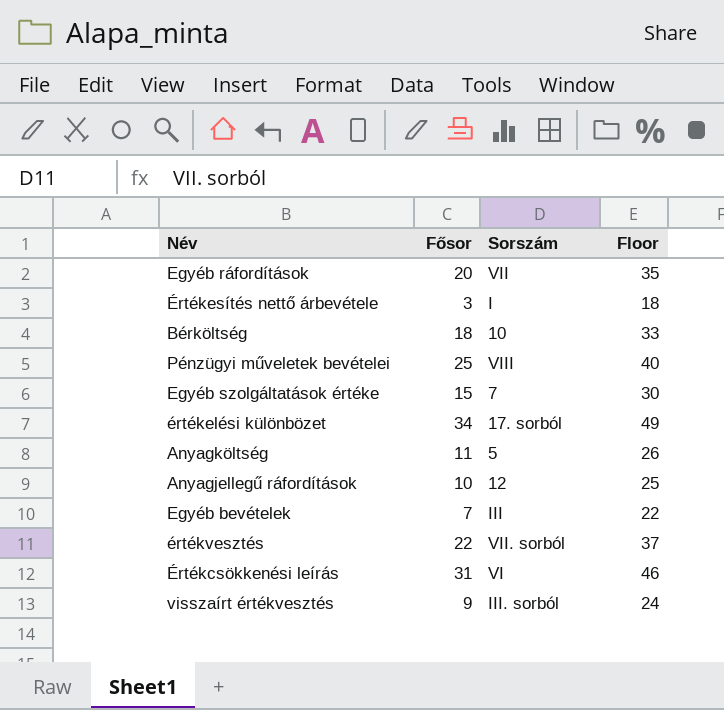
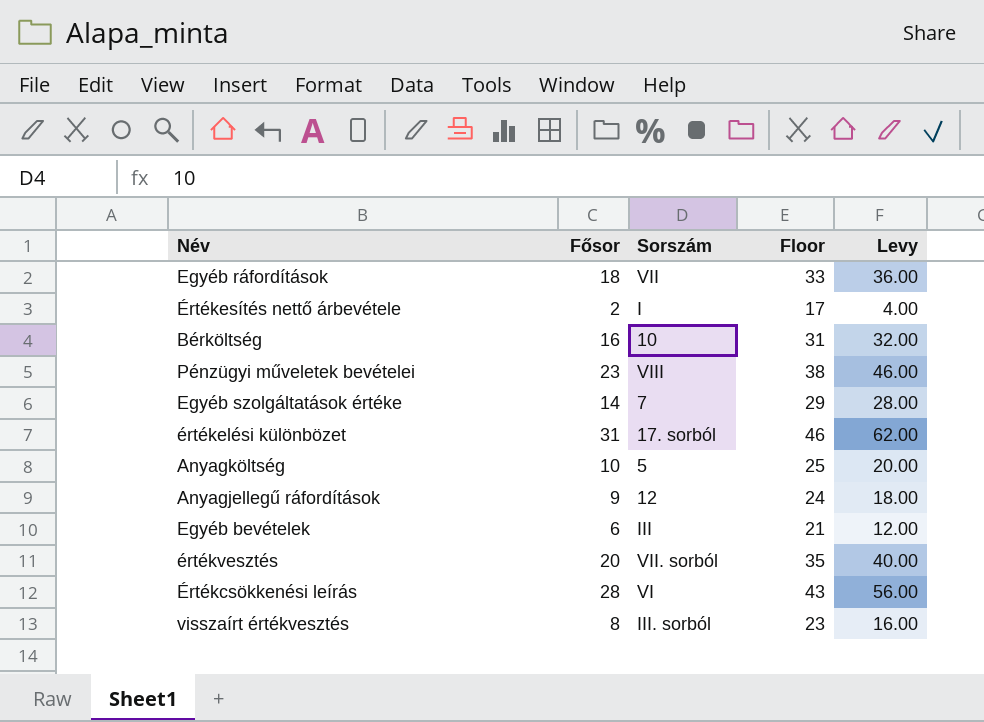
column Levy | formula: none -> [Fősor] * 2
Egyéb ráfordítások | Fősor: 20 -> 18
Egyéb ráfordítások | Floor: 35 -> 33
Értékesítés nettő árbevétele | Fősor: 3 -> 2
Értékesítés nettő árbevétele | Floor: 18 -> 17
Bérköltség | Fősor: 18 -> 16
Bérköltség | Floor: 33 -> 31
Pénzügyi műveletek bevételei | Fősor: 25 -> 23
Pénzügyi műveletek bevételei | Floor: 40 -> 38
Egyéb szolgáltatások értéke | Fősor: 15 -> 14
Egyéb szolgáltatások értéke | Floor: 30 -> 29
értékelési különbözet | Fősor: 34 -> 31
értékelési különbözet | Floor: 49 -> 46
Anyagköltség | Fősor: 11 -> 10
Anyagköltség | Floor: 26 -> 25
Anyagjellegű ráfordítások | Fősor: 10 -> 9
Anyagjellegű ráfordítások | Floor: 25 -> 24
Egyéb bevételek | Fősor: 7 -> 6
Egyéb bevételek | Floor: 22 -> 21
értékvesztés | Fősor: 22 -> 20
értékvesztés | Floor: 37 -> 35
Értékcsökkenési leírás | Fősor: 31 -> 28
Értékcsökkenési leírás | Floor: 46 -> 43
visszaírt értékvesztés | Fősor: 9 -> 8
visszaírt értékvesztés | Floor: 24 -> 23

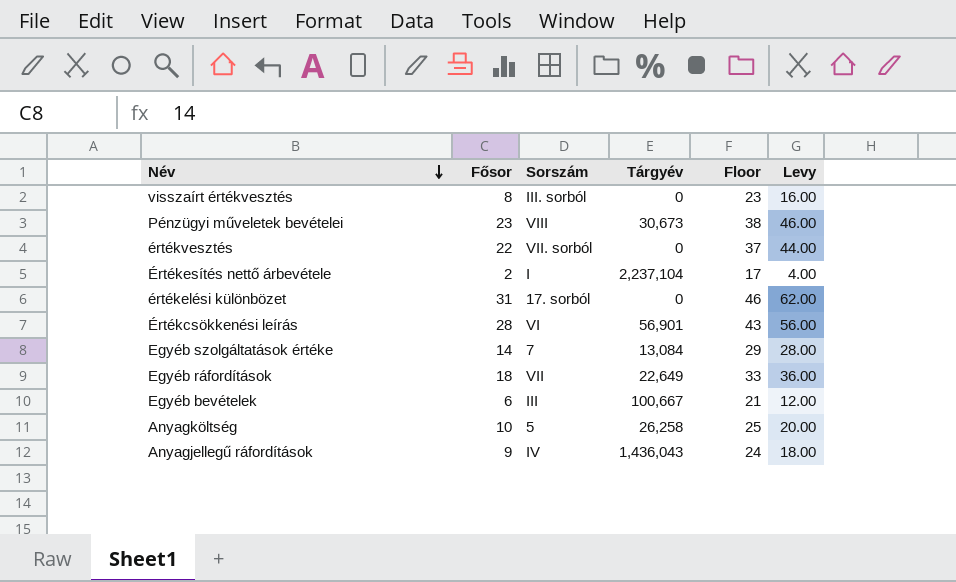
row order: none -> Név descending
column Tárgyév | position: none -> 4
row Bérköltség: 16 | 10 | 31 | 32.00 -> none
értékvesztés | Fősor: 20 -> 22
értékvesztés | Floor: 35 -> 37
értékvesztés | Levy: 40.00 -> 44.00
Anyagjellegű ráfordítások | Sorszám: 12 -> IV

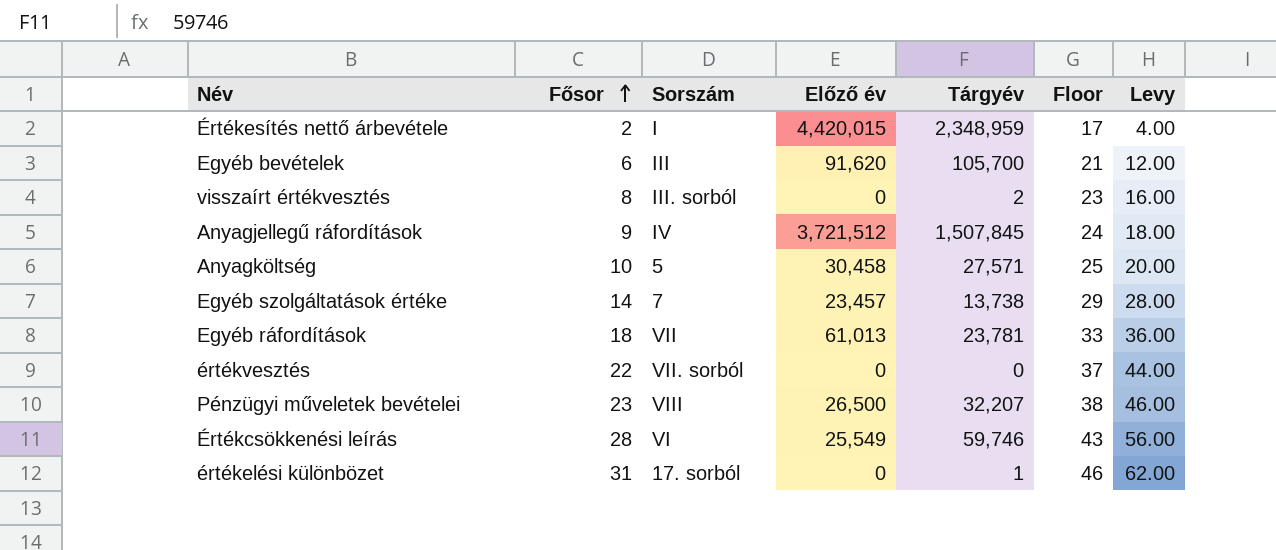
row order: Név descending -> Fősor ascending
column Előző év | position: none -> 4
Értékesítés nettő árbevétele | Tárgyév: 2,237,104 -> 2,348,959
Egyéb bevételek | Tárgyév: 100,667 -> 105,700
visszaírt értékvesztés | Tárgyév: 0 -> 2
Anyagjellegű ráfordítások | Tárgyév: 1,436,043 -> 1,507,845
Anyagköltség | Tárgyév: 26,258 -> 27,571
Egyéb szolgáltatások értéke | Tárgyév: 13,084 -> 13,738
Egyéb ráfordítások | Tárgyév: 22,649 -> 23,781
Pénzügyi műveletek bevételei | Tárgyév: 30,673 -> 32,207
Értékcsökkenési leírás | Tárgyév: 56,901 -> 59,746
értékelési különbözet | Tárgyév: 0 -> 1

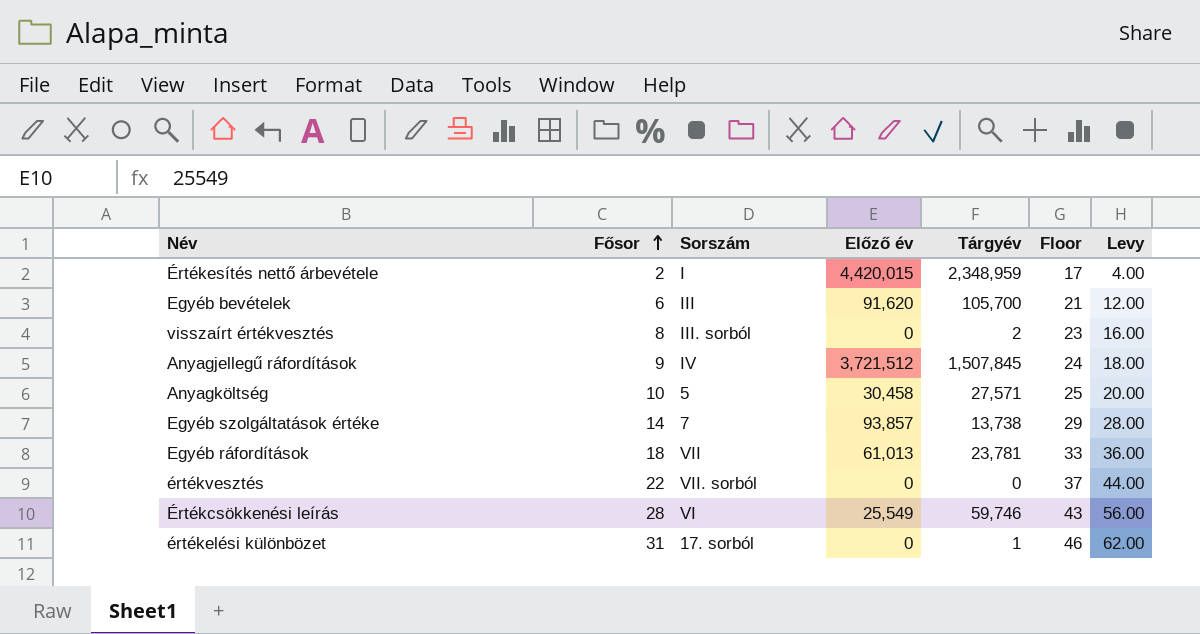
row Pénzügyi műveletek bevételei: 23 | VIII | 26,500 | 32,207 | 38 | 46.00 -> none
Egyéb szolgáltatások értéke | Előző év: 23,457 -> 93,857

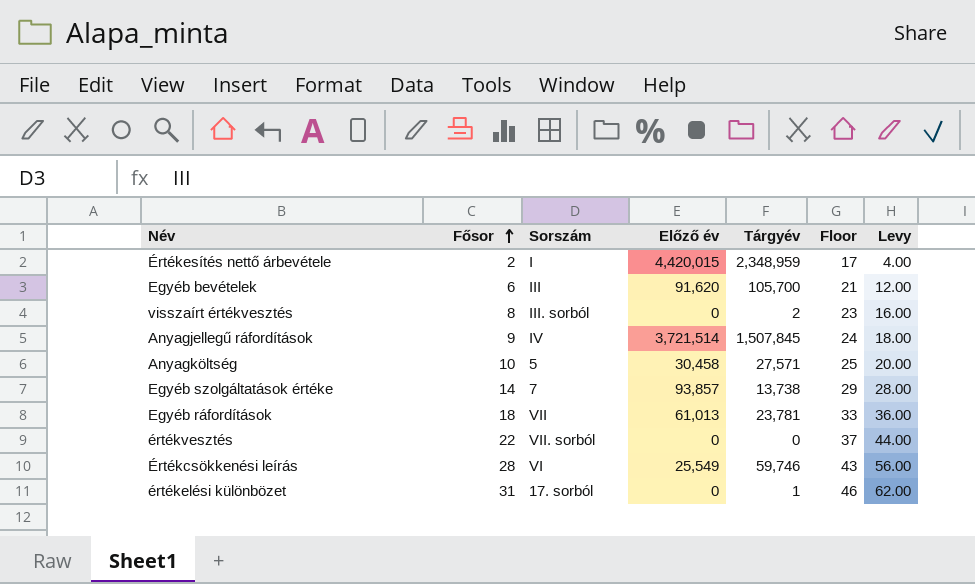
Anyagjellegű ráfordítások | Előző év: 3,721,512 -> 3,721,514

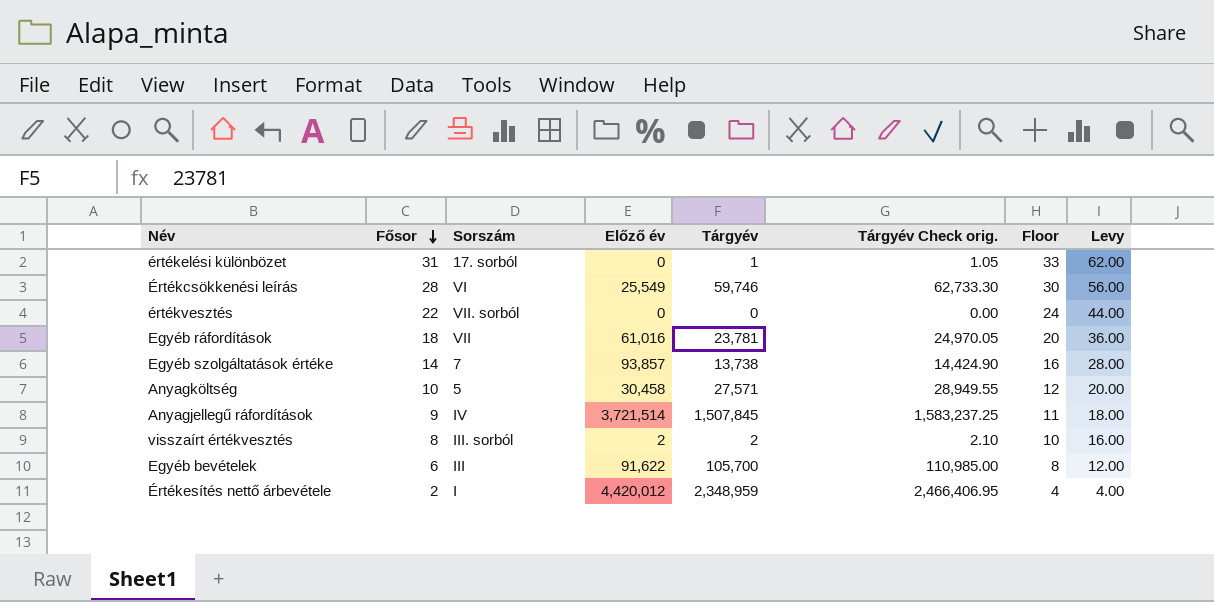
row order: Fősor ascending -> Fősor descending
column Tárgyév Check orig. | formula: none -> [Tárgyév] * 1.05
column Floor | formula: [Fősor] + 15 -> [Fősor] + 2
Egyéb ráfordítások | Előző év: 61,013 -> 61,016
visszaírt értékvesztés | Előző év: 0 -> 2
Egyéb bevételek | Előző év: 91,620 -> 91,622
Értékesítés nettő árbevétele | Előző év: 4,420,015 -> 4,420,012

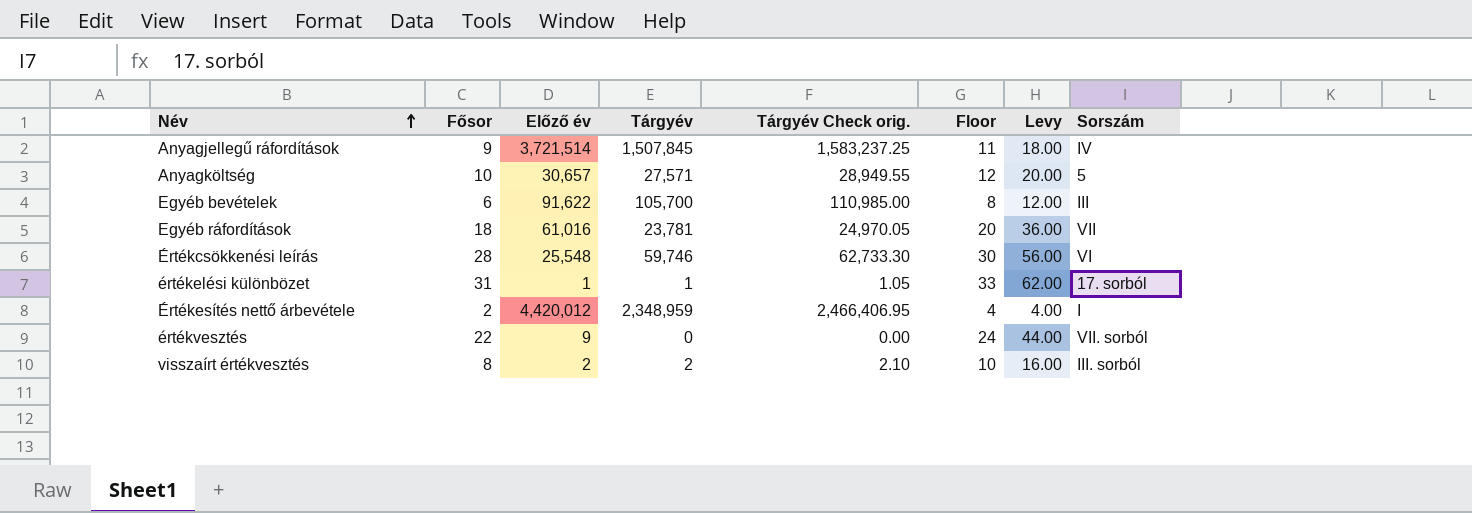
row order: Fősor descending -> Név ascending
column Sorszám | position: 3 -> 8
row Egyéb szolgáltatások értéke: 14 | 7 | 93,857 | 13,738 | 14,424.90 | 16 | 28.00 -> none
Anyagköltség | Előző év: 30,458 -> 30,657
Értékcsökkenési leírás | Előző év: 25,549 -> 25,548
értékelési különbözet | Előző év: 0 -> 1
értékvesztés | Előző év: 0 -> 9

